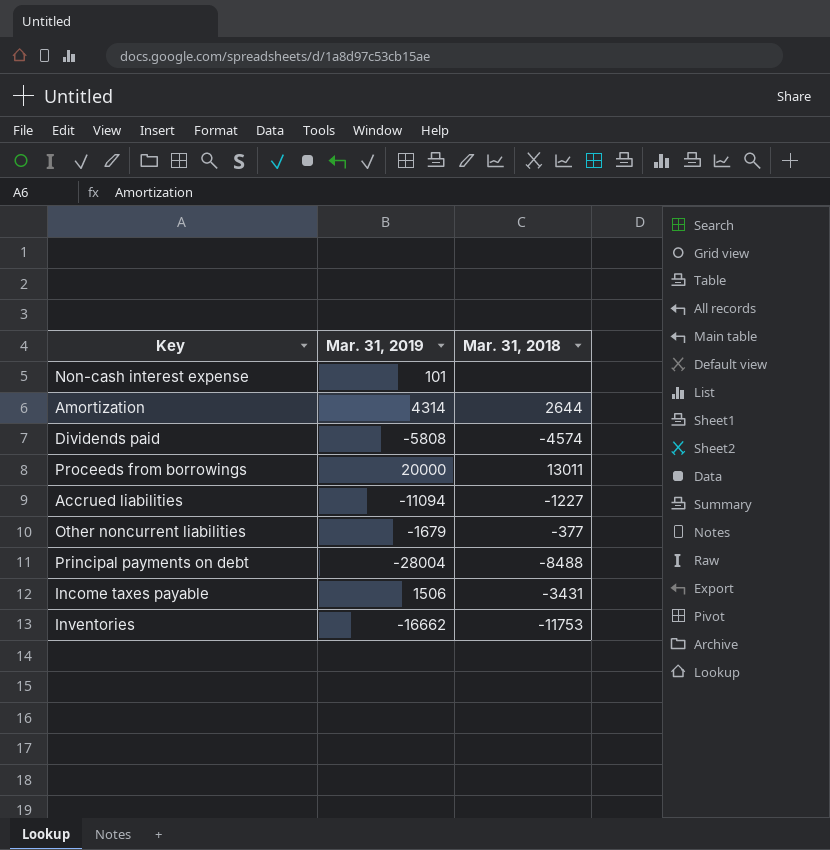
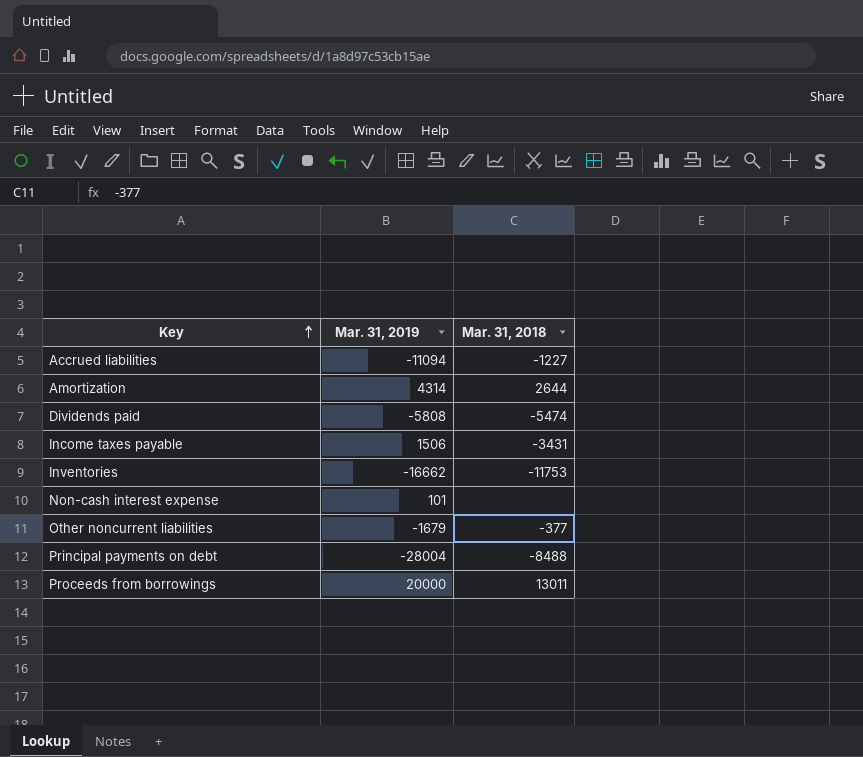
row order: none -> Key ascending
Dividends paid | Mar. 31, 2018: -4574 -> -5474

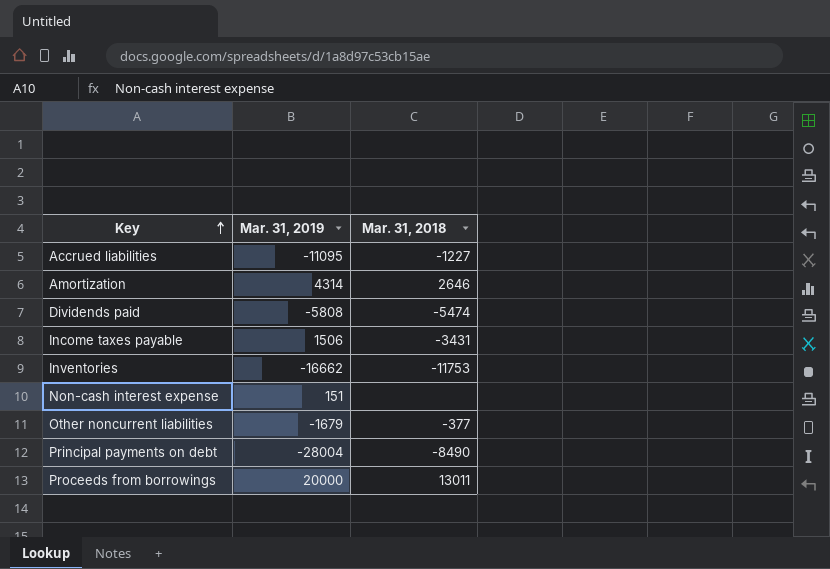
Accrued liabilities | Mar. 31, 2019: -11094 -> -11095
Amortization | Mar. 31, 2018: 2644 -> 2646
Non-cash interest expense | Mar. 31, 2019: 101 -> 151
Principal payments on debt | Mar. 31, 2018: -8488 -> -8490

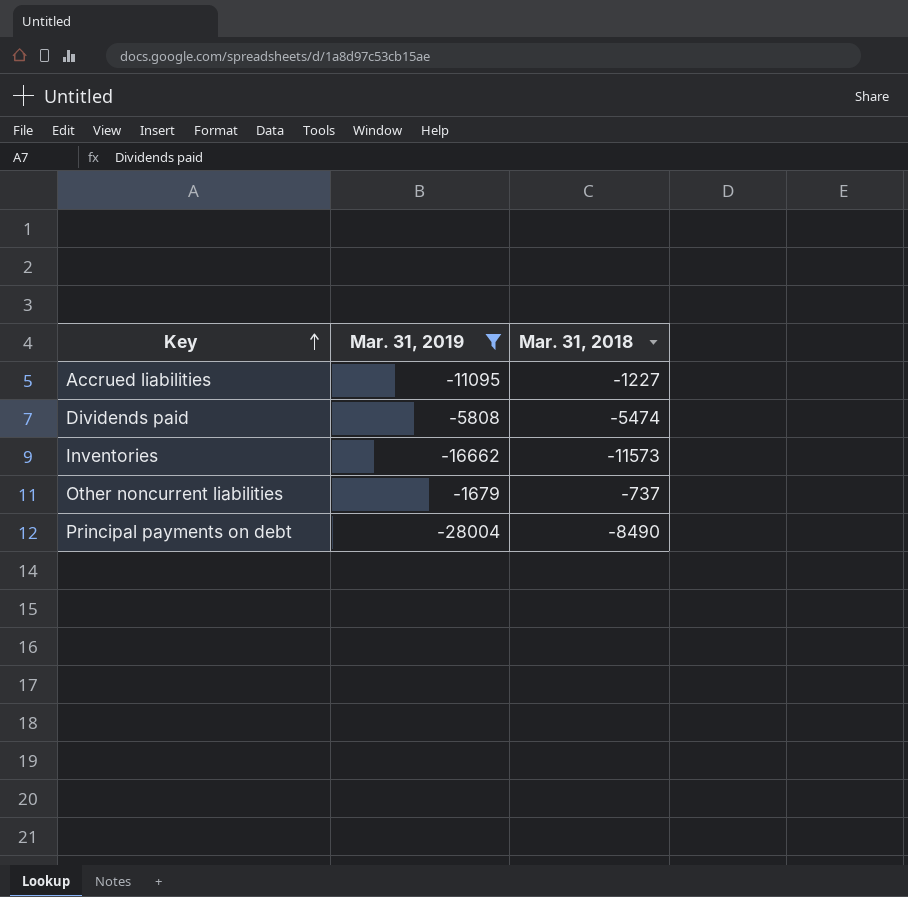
filter: none -> Mar. 31, 2019 <= -1679
Inventories | Mar. 31, 2018: -11753 -> -11573
Other noncurrent liabilities | Mar. 31, 2018: -377 -> -737

